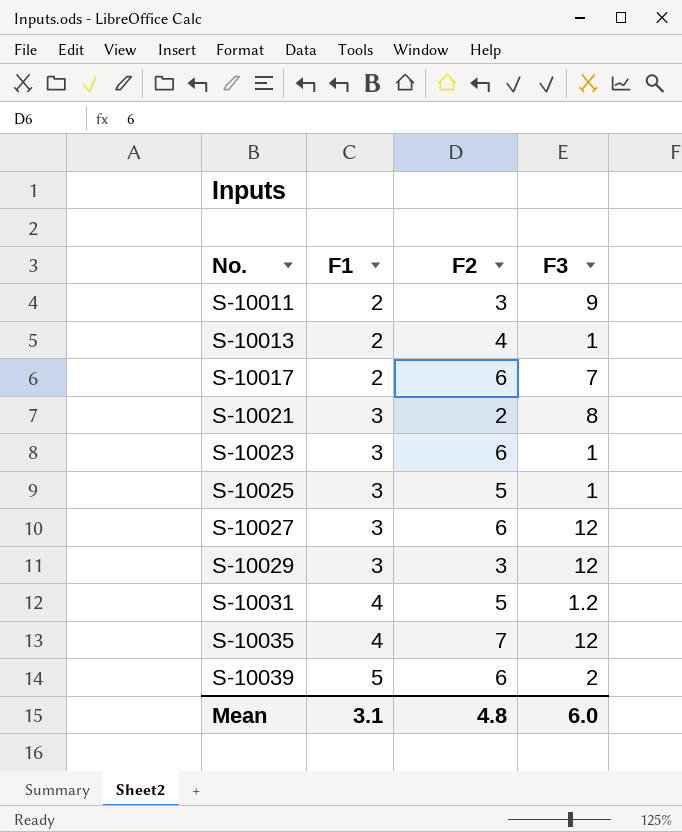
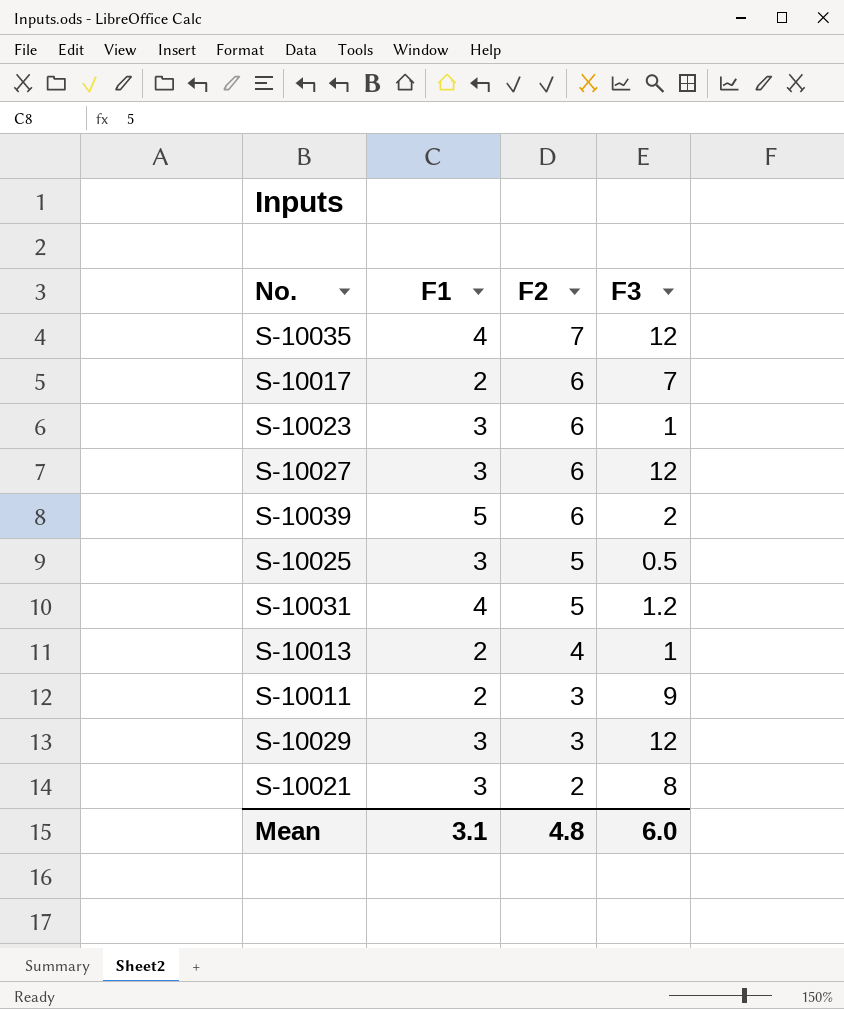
row order: No. ascending -> F2 descending
S-10025 | F3: 1 -> 0.5

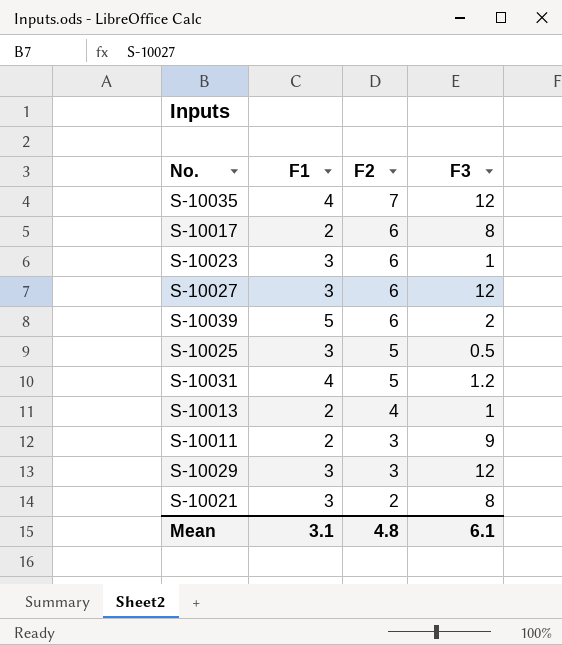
S-10017 | F3: 7 -> 8
Mean | F3: 6.0 -> 6.1

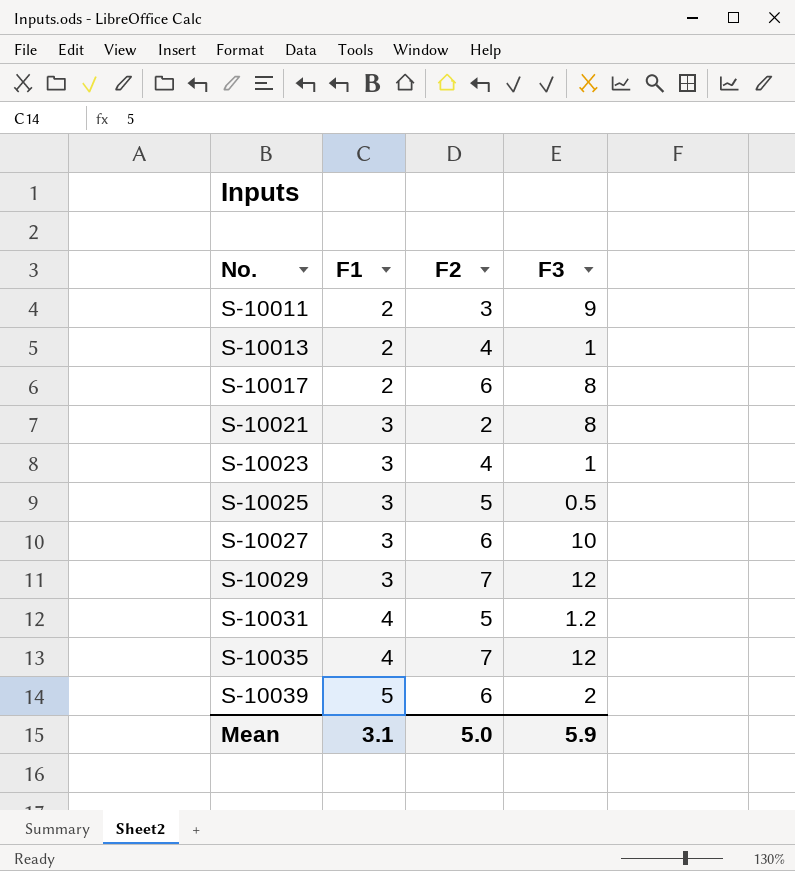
row order: F2 descending -> No. ascending
S-10023 | F2: 6 -> 4
S-10027 | F3: 12 -> 10
S-10029 | F2: 3 -> 7
Mean | F2: 4.8 -> 5.0
Mean | F3: 6.1 -> 5.9

